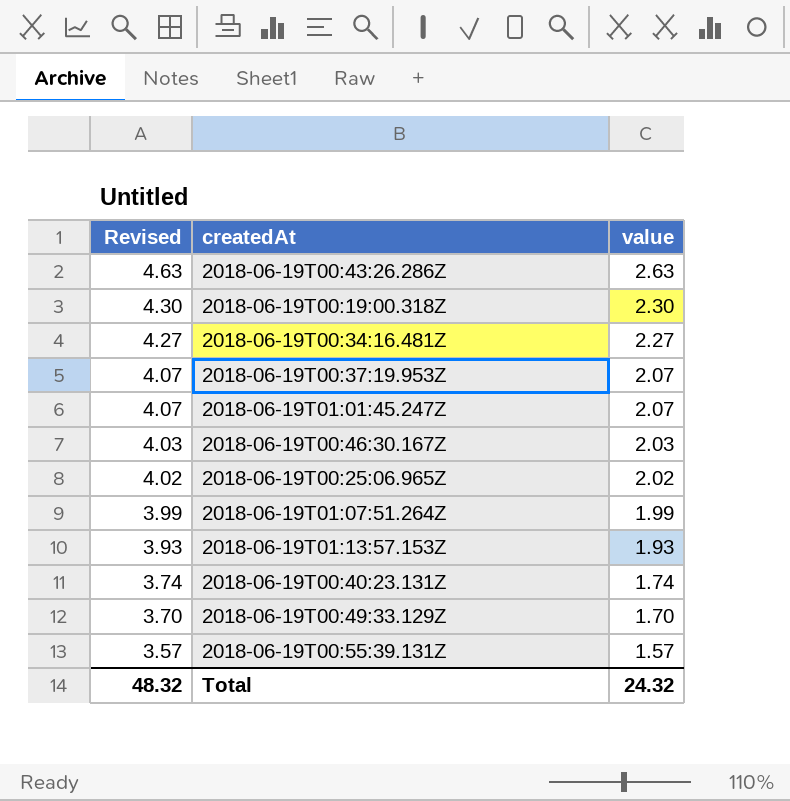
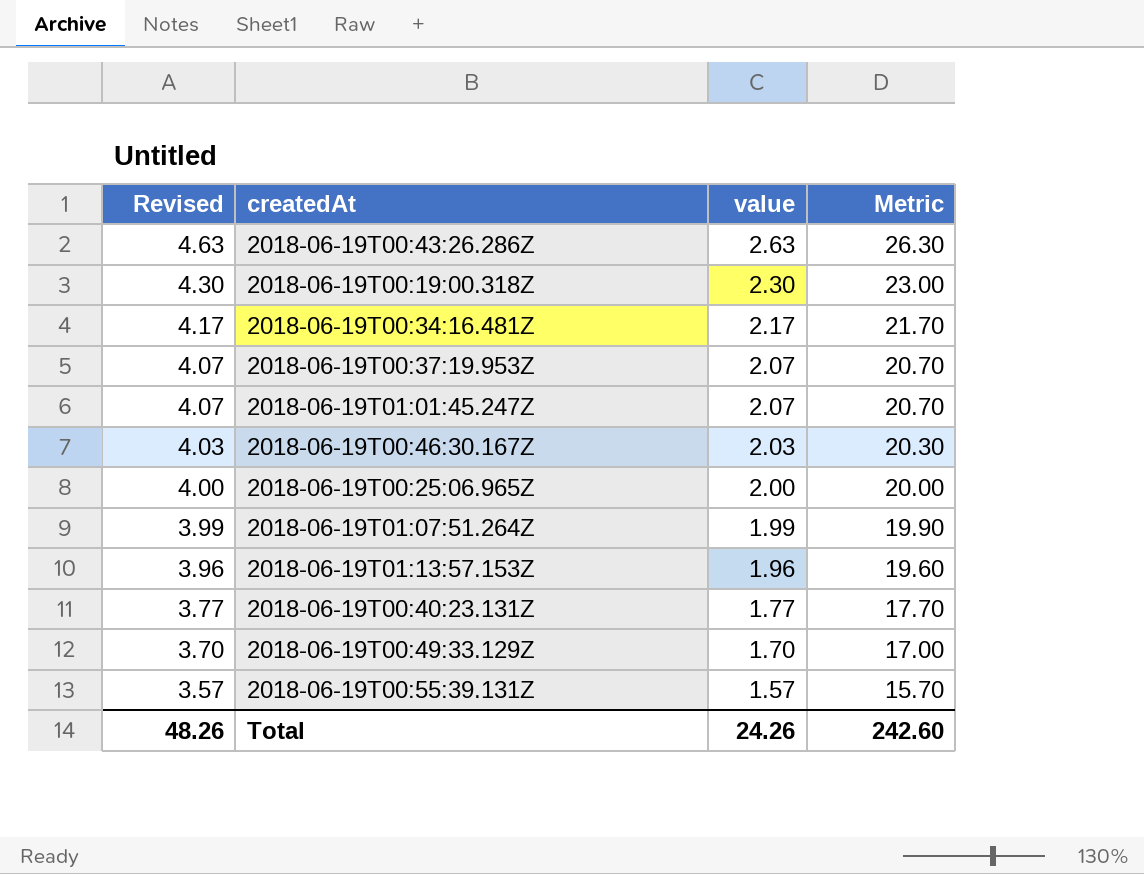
column Metric | formula: none -> [value] * 10
2018-06-19T00:34:16.481Z | Revised: 4.27 -> 4.17
2018-06-19T00:34:16.481Z | value: 2.27 -> 2.17
2018-06-19T00:25:06.965Z | Revised: 4.02 -> 4.00
2018-06-19T00:25:06.965Z | value: 2.02 -> 2.00
2018-06-19T01:13:57.153Z | Revised: 3.93 -> 3.96
2018-06-19T01:13:57.153Z | value: 1.93 -> 1.96
2018-06-19T00:40:23.131Z | Revised: 3.74 -> 3.77
2018-06-19T00:40:23.131Z | value: 1.74 -> 1.77
Total | Revised: 48.32 -> 48.26
Total | value: 24.32 -> 24.26

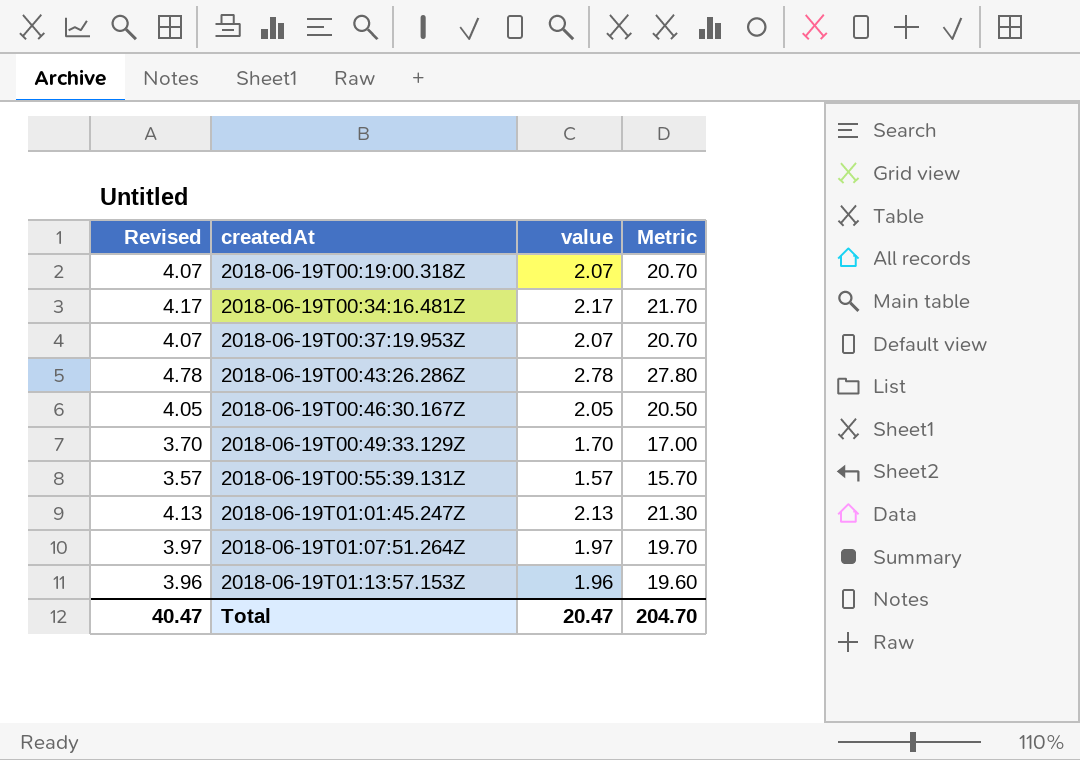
row order: Revised descending -> createdAt ascending
row 2018-06-19T00:25:06.965Z: 4.00 | 2.00 | 20.00 -> none
row 2018-06-19T00:40:23.131Z: 3.77 | 1.77 | 17.70 -> none
2018-06-19T00:19:00.318Z | Revised: 4.30 -> 4.07
2018-06-19T00:19:00.318Z | value: 2.30 -> 2.07
2018-06-19T00:19:00.318Z | Metric: 23.00 -> 20.70
2018-06-19T00:43:26.286Z | Revised: 4.63 -> 4.78
2018-06-19T00:43:26.286Z | value: 2.63 -> 2.78
2018-06-19T00:43:26.286Z | Metric: 26.30 -> 27.80
2018-06-19T00:46:30.167Z | Revised: 4.03 -> 4.05
2018-06-19T00:46:30.167Z | value: 2.03 -> 2.05
2018-06-19T00:46:30.167Z | Metric: 20.30 -> 20.50
2018-06-19T01:01:45.247Z | Revised: 4.07 -> 4.13
2018-06-19T01:01:45.247Z | value: 2.07 -> 2.13
2018-06-19T01:01:45.247Z | Metric: 20.70 -> 21.30
2018-06-19T01:07:51.264Z | Revised: 3.99 -> 3.97
2018-06-19T01:07:51.264Z | value: 1.99 -> 1.97
2018-06-19T01:07:51.264Z | Metric: 19.90 -> 19.70
Total | Revised: 48.26 -> 40.47
Total | value: 24.26 -> 20.47
Total | Metric: 242.60 -> 204.70

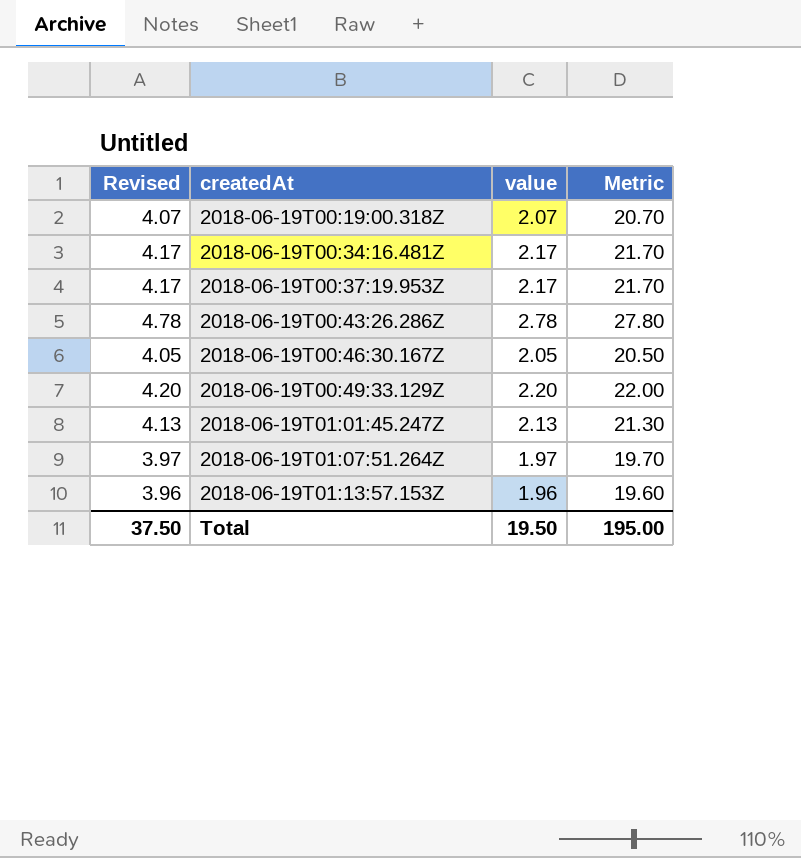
row 2018-06-19T00:55:39.131Z: 3.57 | 1.57 | 15.70 -> none
2018-06-19T00:37:19.953Z | Revised: 4.07 -> 4.17
2018-06-19T00:37:19.953Z | value: 2.07 -> 2.17
2018-06-19T00:37:19.953Z | Metric: 20.70 -> 21.70
2018-06-19T00:49:33.129Z | Revised: 3.70 -> 4.20
2018-06-19T00:49:33.129Z | value: 1.70 -> 2.20
2018-06-19T00:49:33.129Z | Metric: 17.00 -> 22.00
Total | Revised: 40.47 -> 37.50
Total | value: 20.47 -> 19.50
Total | Metric: 204.70 -> 195.00

